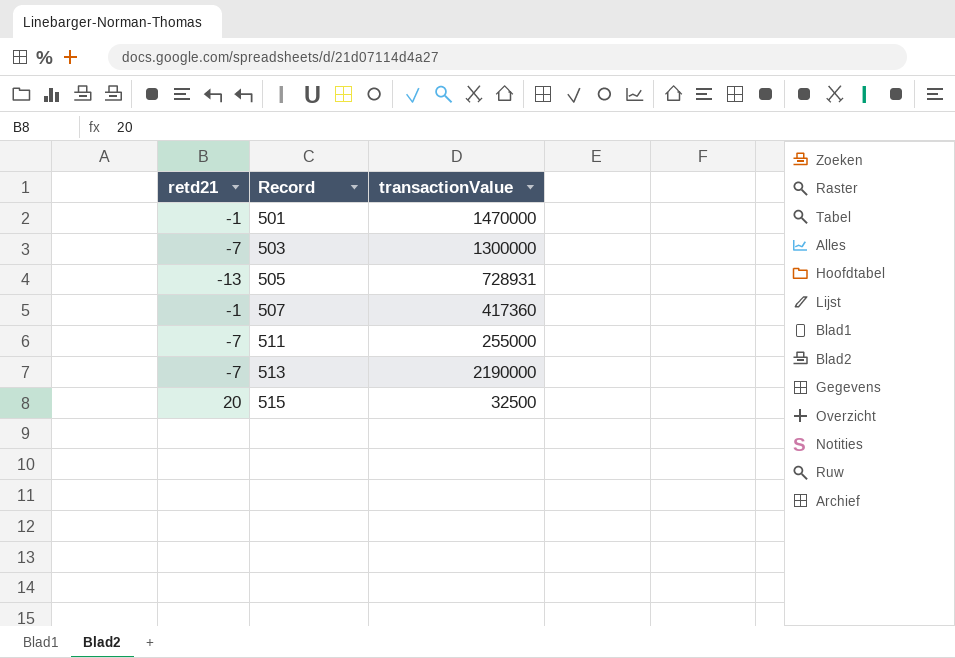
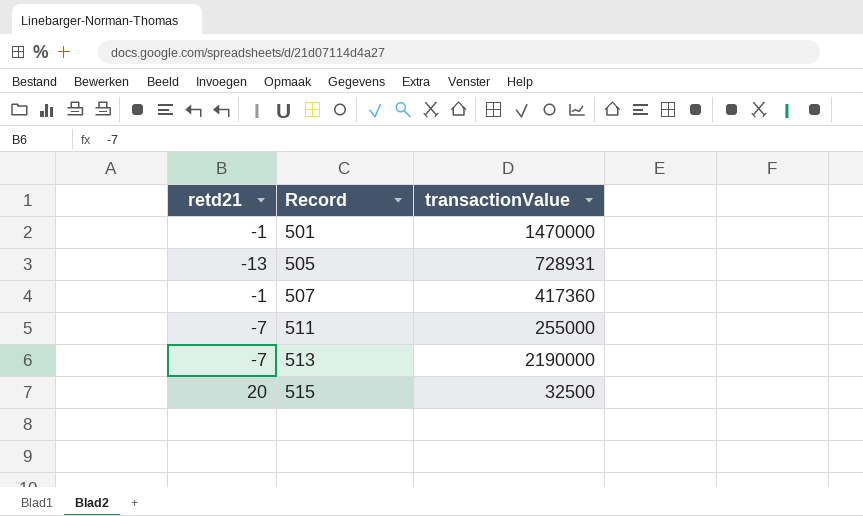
row 503: -7 | 1300000 -> none

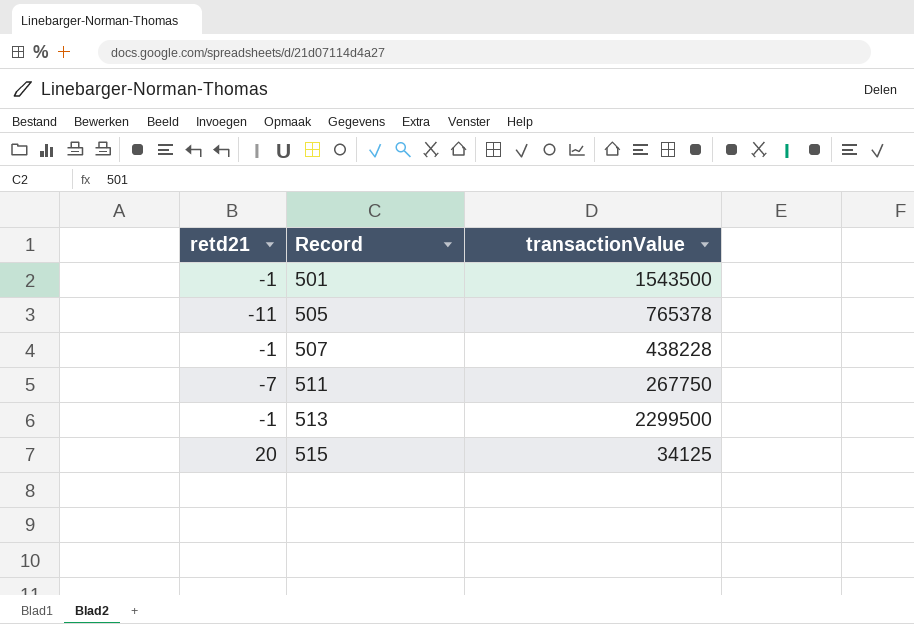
501 | transactionValue: 1470000 -> 1543500
505 | retd21: -13 -> -11
505 | transactionValue: 728931 -> 765378
507 | transactionValue: 417360 -> 438228
511 | transactionValue: 255000 -> 267750
513 | retd21: -7 -> -1
513 | transactionValue: 2190000 -> 2299500
515 | transactionValue: 32500 -> 34125

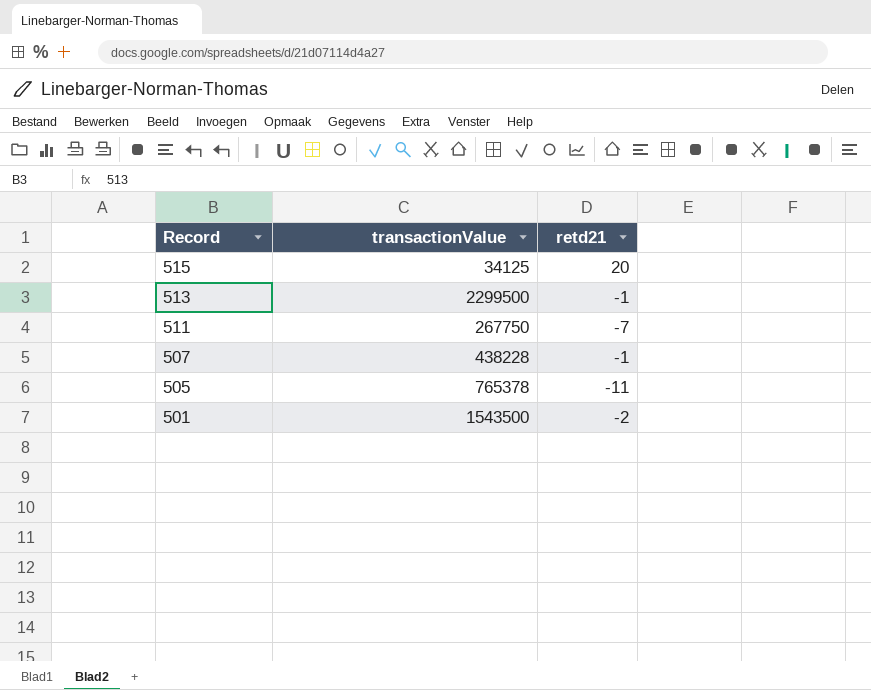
row order: Record ascending -> Record descending
column retd21 | position: 1 -> 3
501 | retd21: -1 -> -2

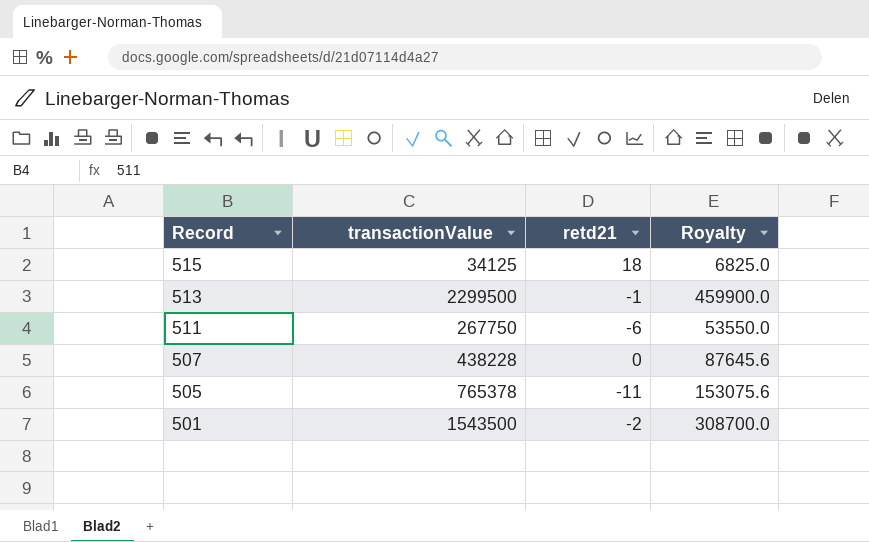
column Royalty | formula: none -> [transactionValue] * 0.2
515 | retd21: 20 -> 18
511 | retd21: -7 -> -6
507 | retd21: -1 -> 0

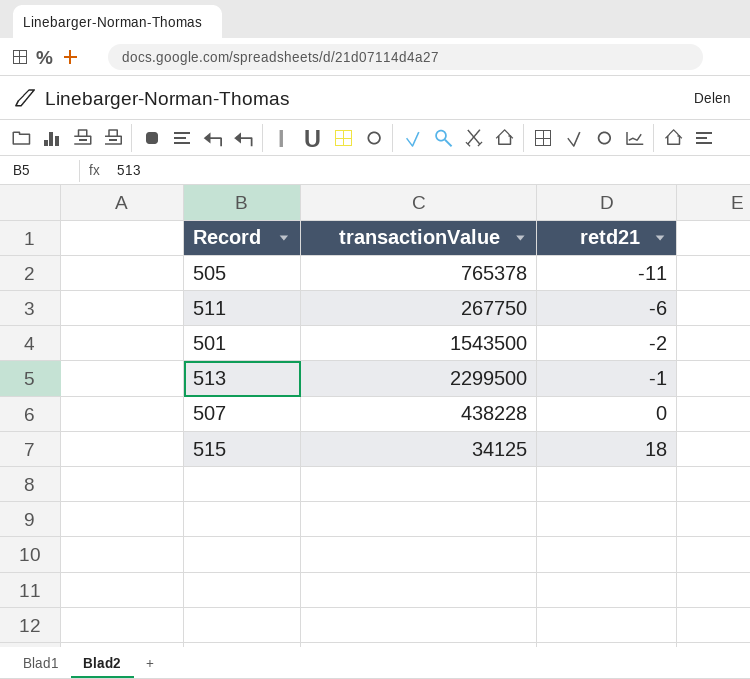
row order: Record descending -> retd21 ascending
column Royalty | formula: [transactionValue] * 0.2 -> none

